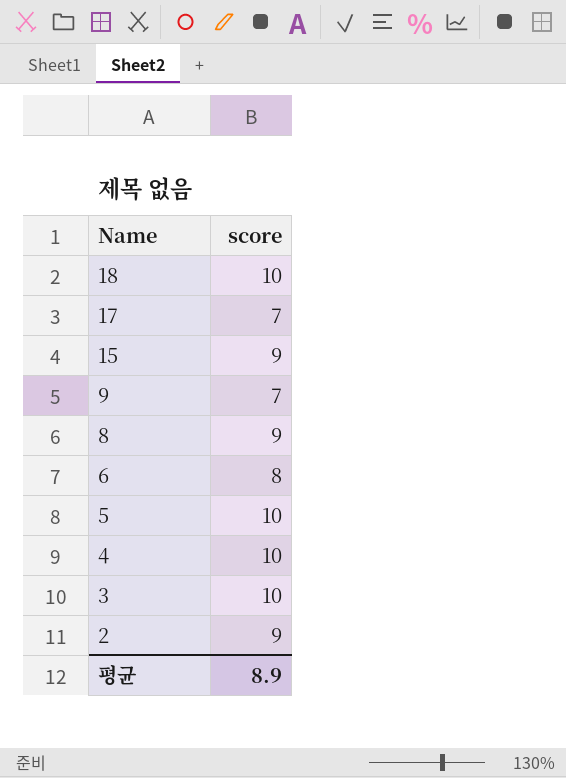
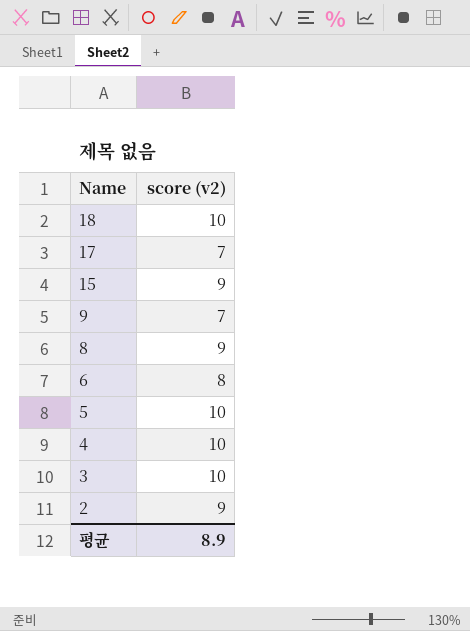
column name: score -> score (v2)

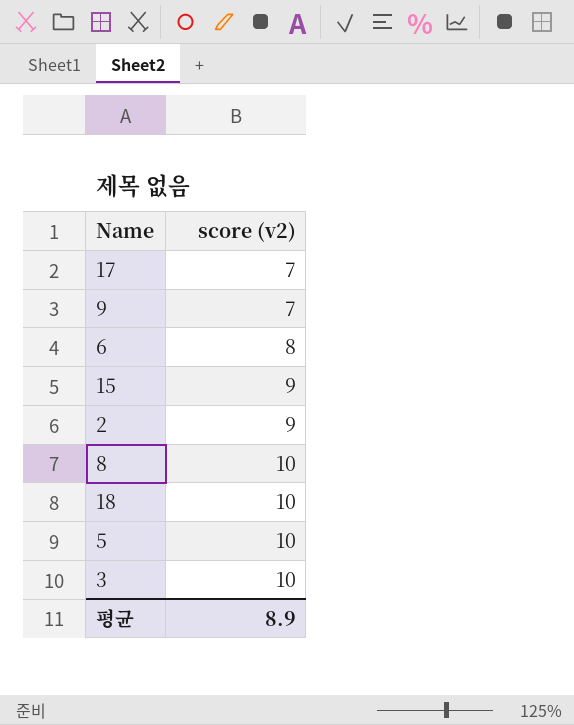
row order: Name descending -> score (v2) ascending
row 4: 10 -> none
8 | score (v2): 9 -> 10

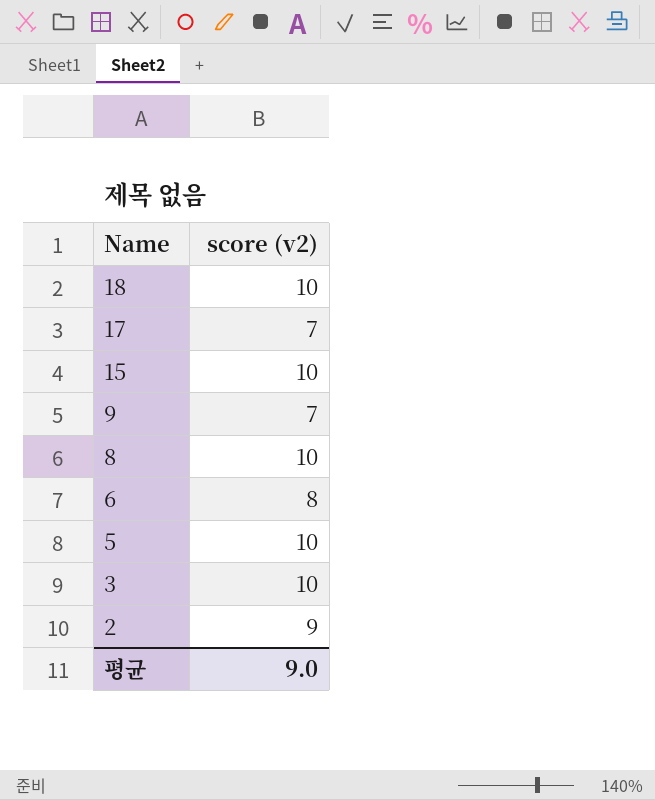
row order: score (v2) ascending -> Name descending
15 | score (v2): 9 -> 10
평균 | score (v2): 8.9 -> 9.0

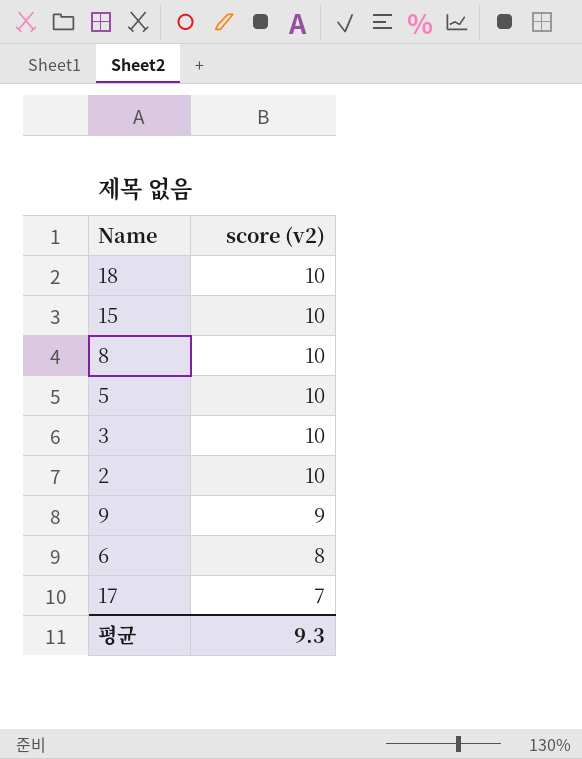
row order: Name descending -> score (v2) descending
2 | score (v2): 9 -> 10
9 | score (v2): 7 -> 9
평균 | score (v2): 9.0 -> 9.3

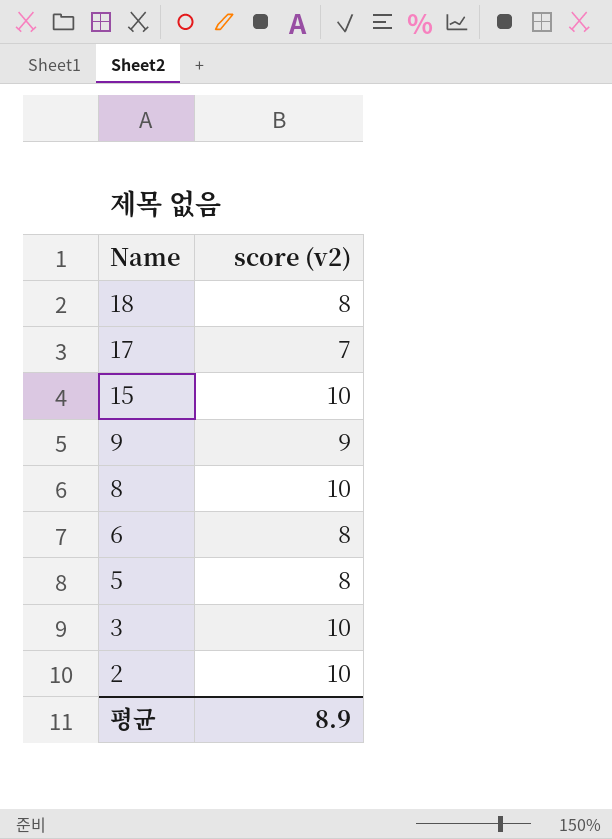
row order: score (v2) descending -> Name descending
18 | score (v2): 10 -> 8
5 | score (v2): 10 -> 8
평균 | score (v2): 9.3 -> 8.9

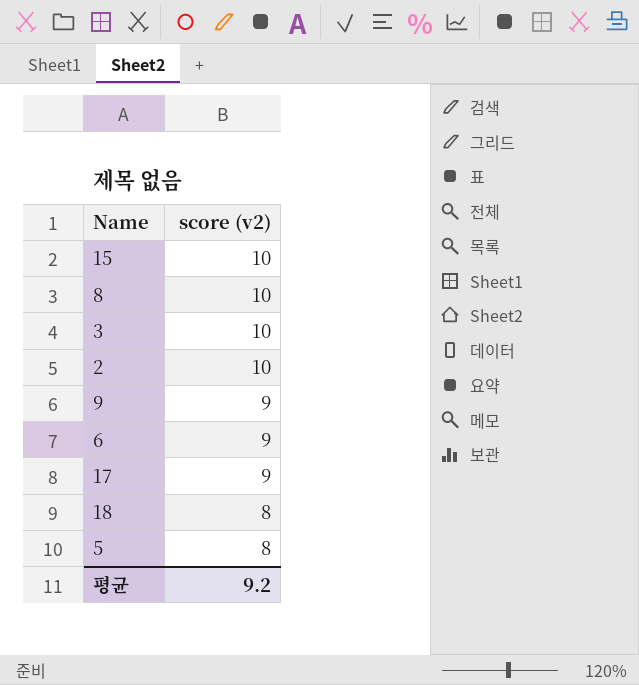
row order: Name descending -> score (v2) descending
6 | score (v2): 8 -> 9
17 | score (v2): 7 -> 9
평균 | score (v2): 8.9 -> 9.2

